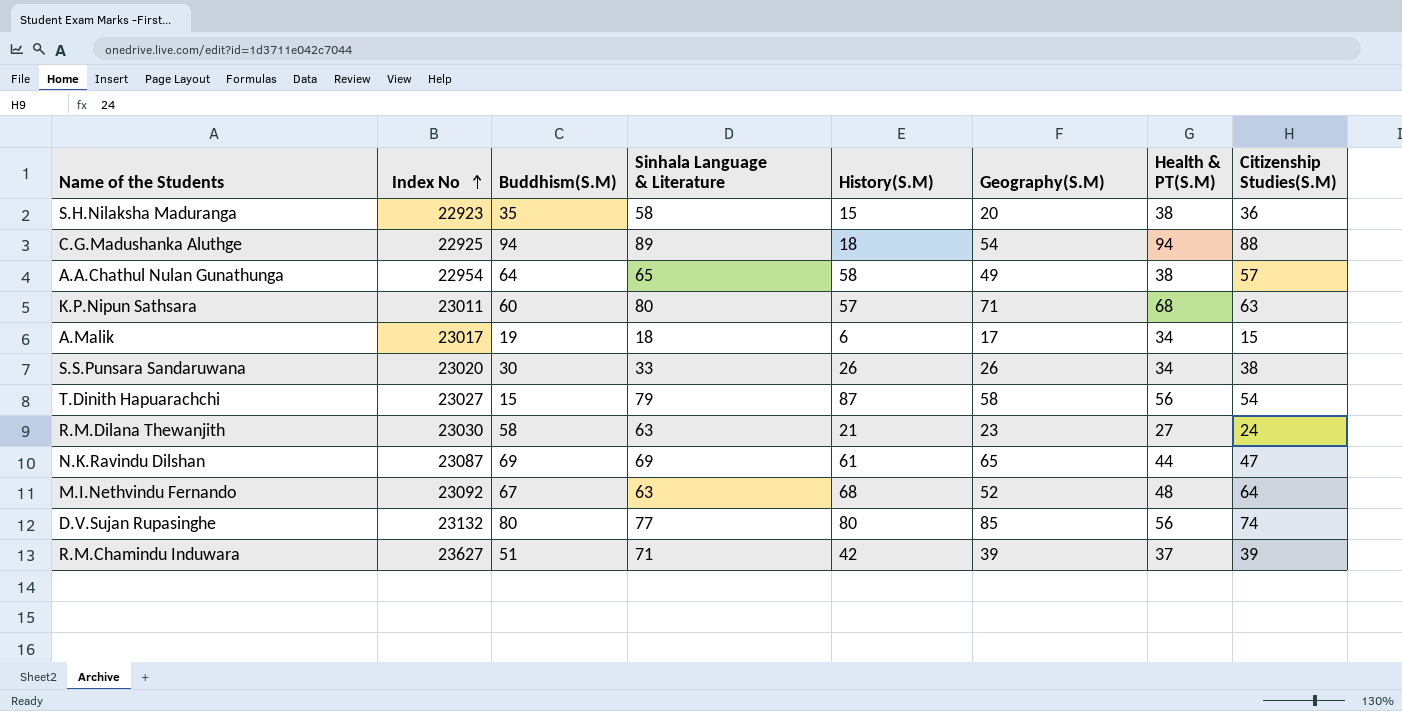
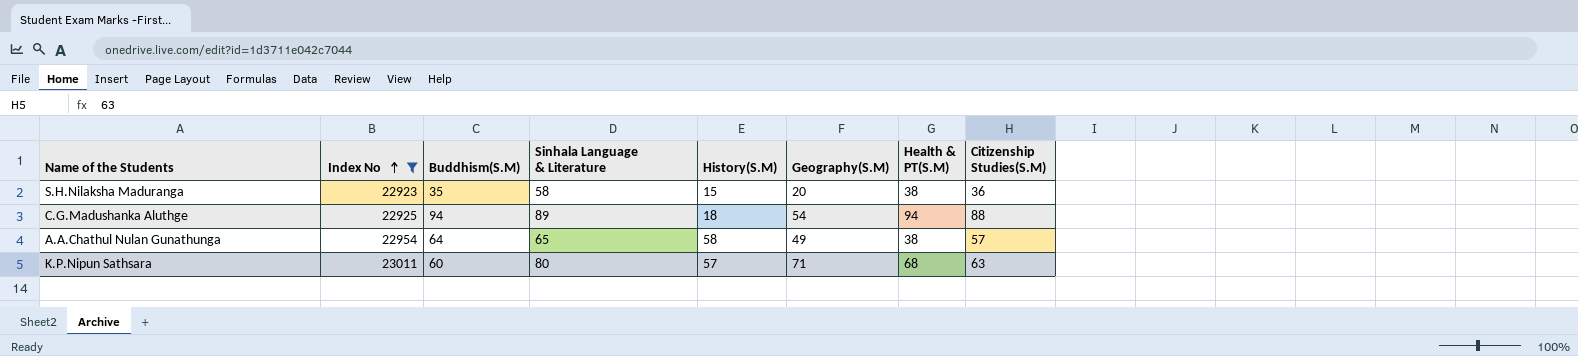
filter: none -> Index No <= 23011

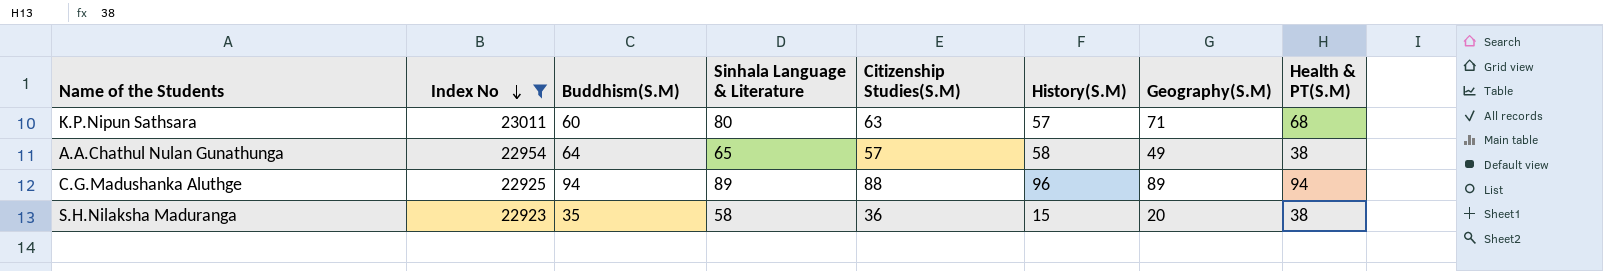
row order: Index No ascending -> Index No descending
column Citizenship Studies(S.M) | position: 8 -> 5
C.G.Madushanka Aluthge | History(S.M): 18 -> 96
C.G.Madushanka Aluthge | Geography(S.M): 54 -> 89

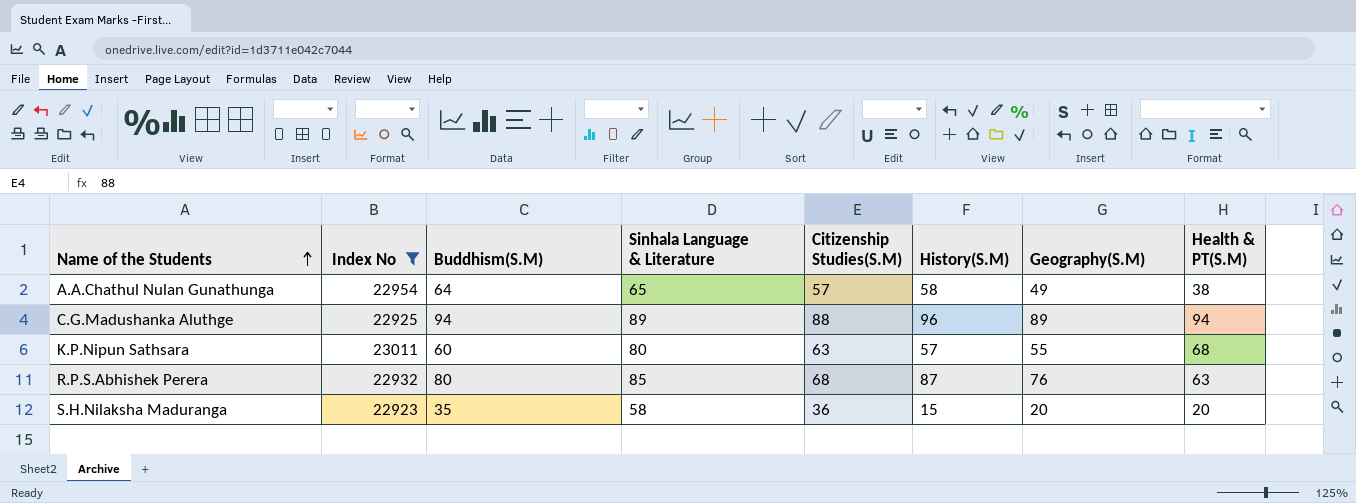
row order: Index No descending -> Name of the Students ascending
K.P.Nipun Sathsara | Geography(S.M): 71 -> 55
row R.P.S.Abhishek Perera: none -> 22932 | 80 | 85 | 68 | 87 | 76 | 63
S.H.Nilaksha Maduranga | Health & PT(S.M): 38 -> 20

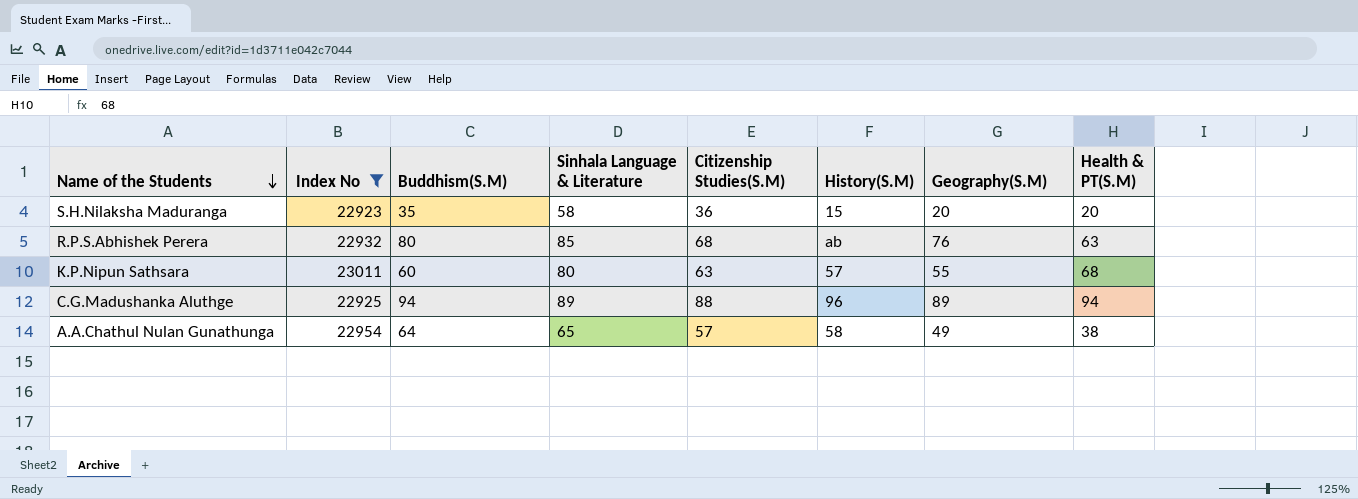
row order: Name of the Students ascending -> Name of the Students descending
R.P.S.Abhishek Perera | History(S.M): 87 -> ab

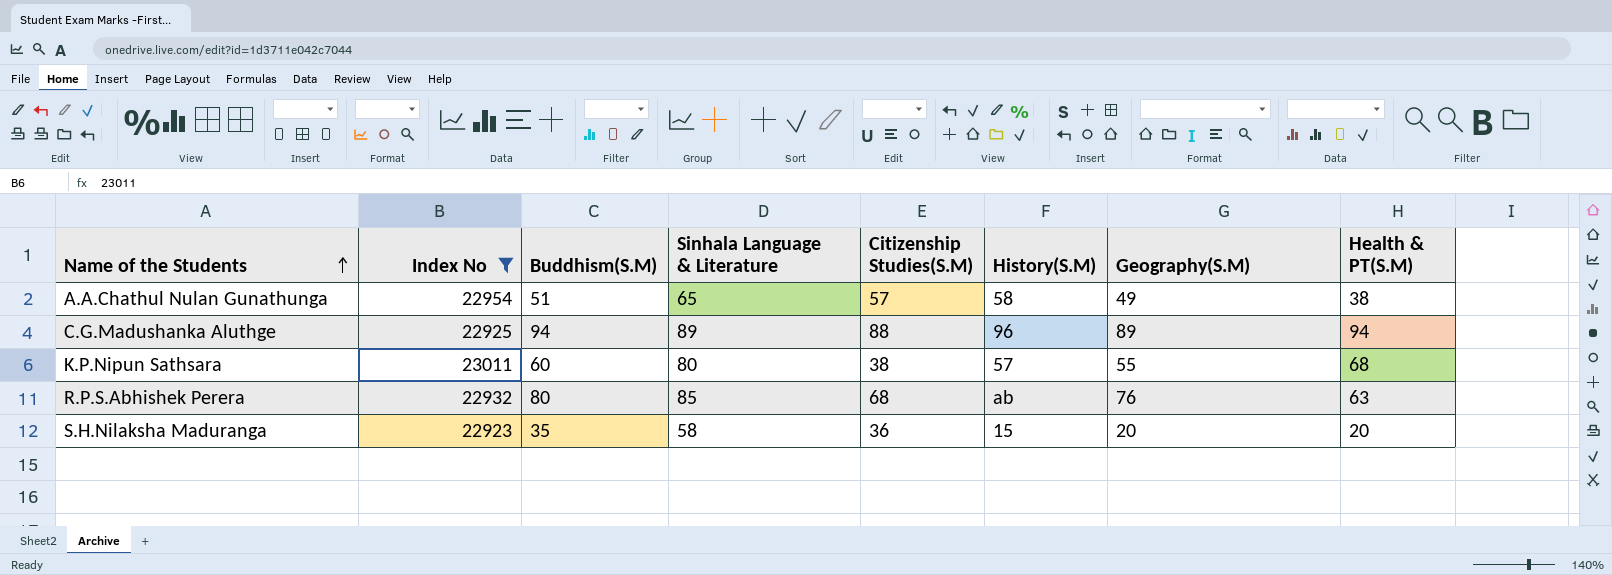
row order: Name of the Students descending -> Name of the Students ascending
A.A.Chathul Nulan Gunathunga | Buddhism(S.M): 64 -> 51
K.P.Nipun Sathsara | Citizenship Studies(S.M): 63 -> 38

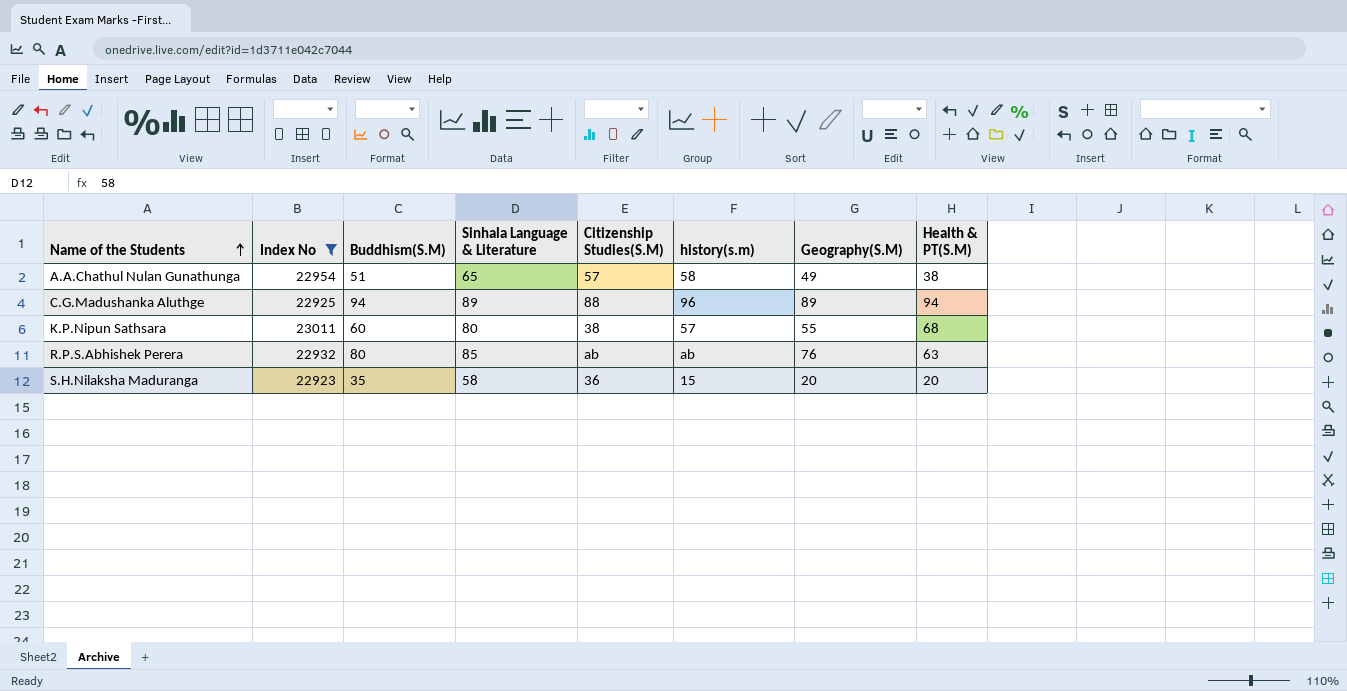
column name: History(S.M) -> history(s.m)
R.P.S.Abhishek Perera | Citizenship Studies(S.M): 68 -> ab

